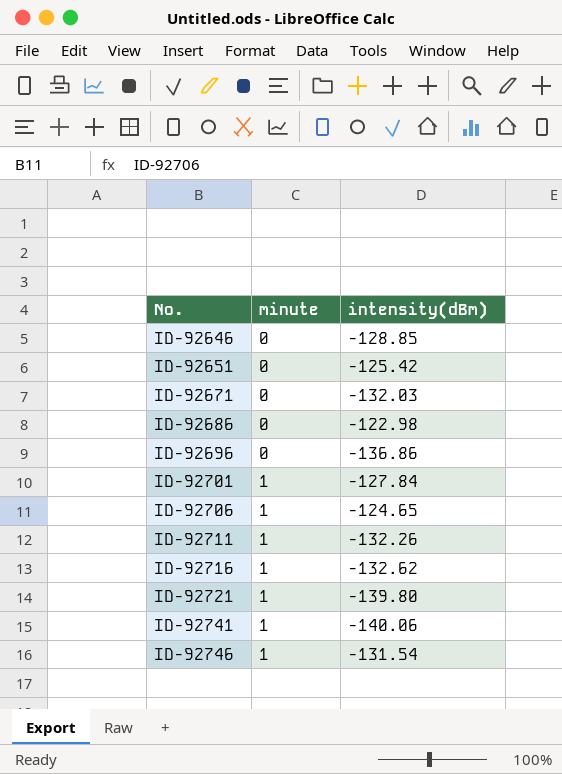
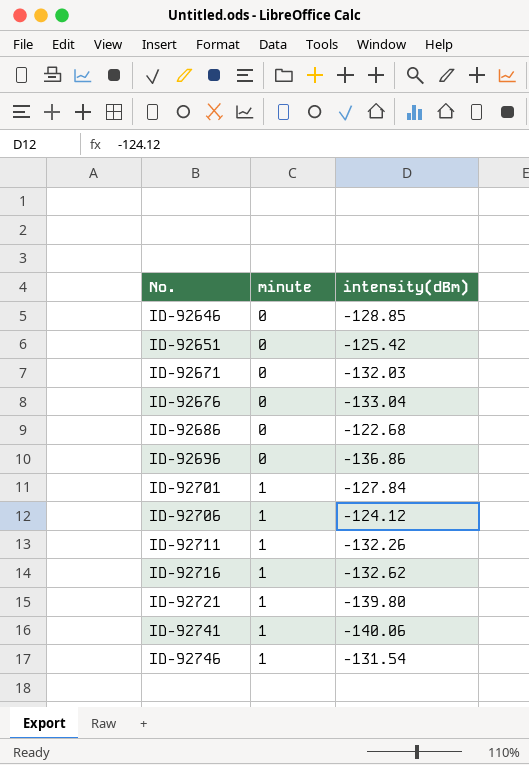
row ID-92676: none -> 0 | -133.04
ID-92686 | intensity(dBm): -122.98 -> -122.68
ID-92706 | intensity(dBm): -124.65 -> -124.12

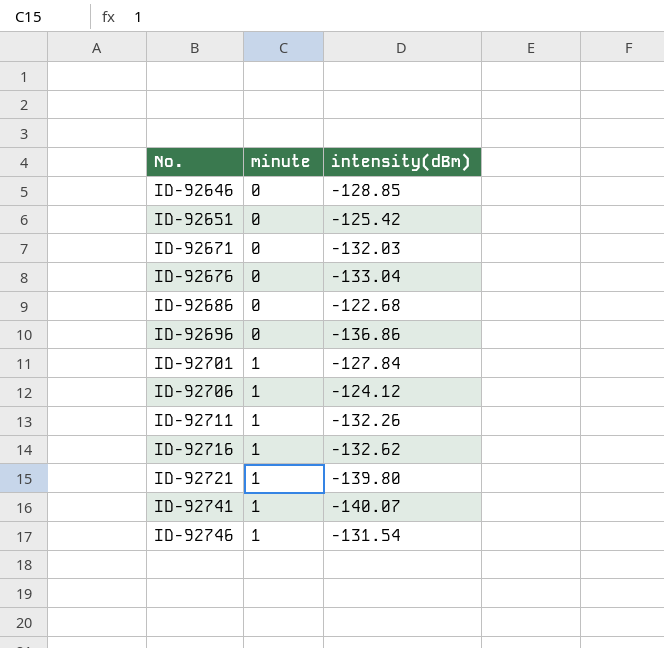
ID-92741 | intensity(dBm): -140.06 -> -140.07

